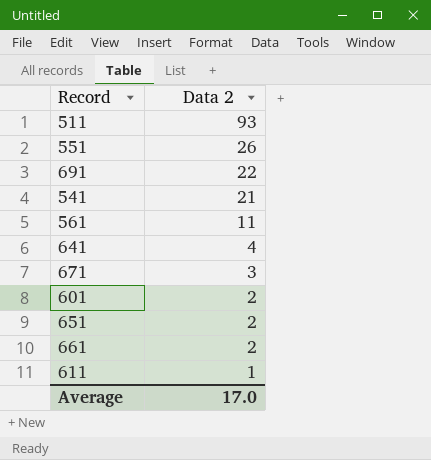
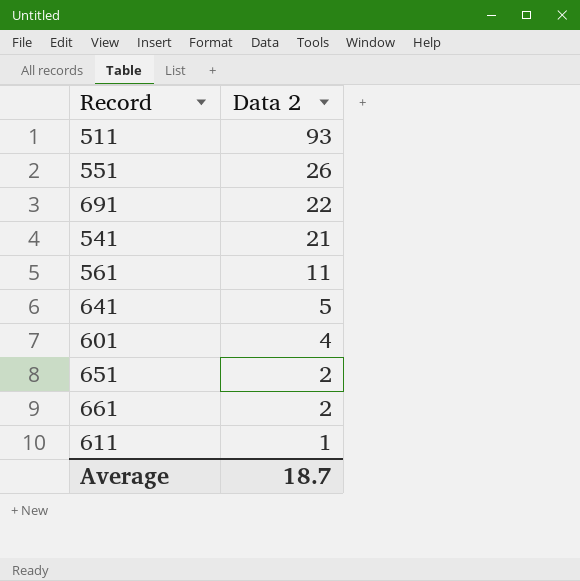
row 671: 3 -> none
641 | Data 2: 4 -> 5
601 | Data 2: 2 -> 4
Average | Data 2: 17.0 -> 18.7

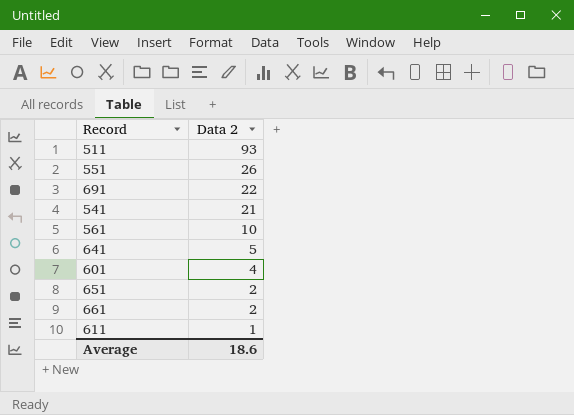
561 | Data 2: 11 -> 10
Average | Data 2: 18.7 -> 18.6

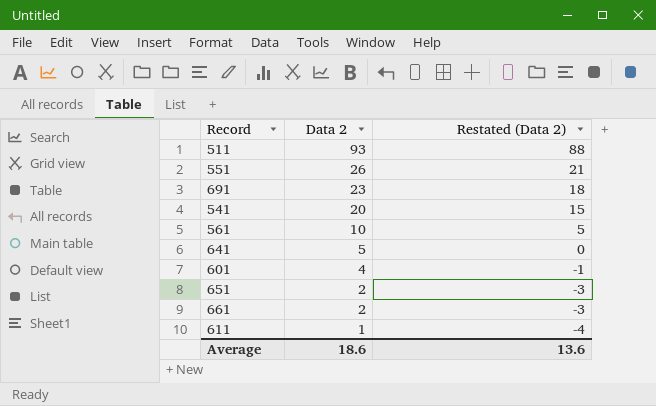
column Restated (Data 2) | formula: none -> [Data 2] - 5
691 | Data 2: 22 -> 23
541 | Data 2: 21 -> 20

